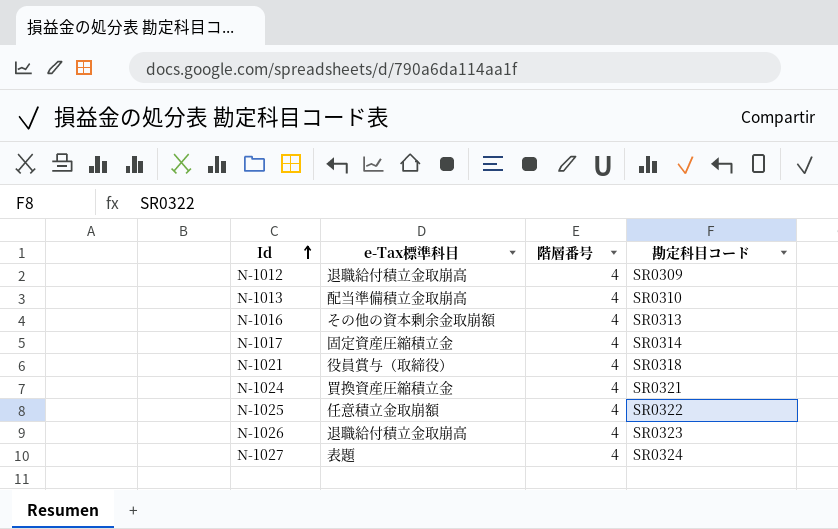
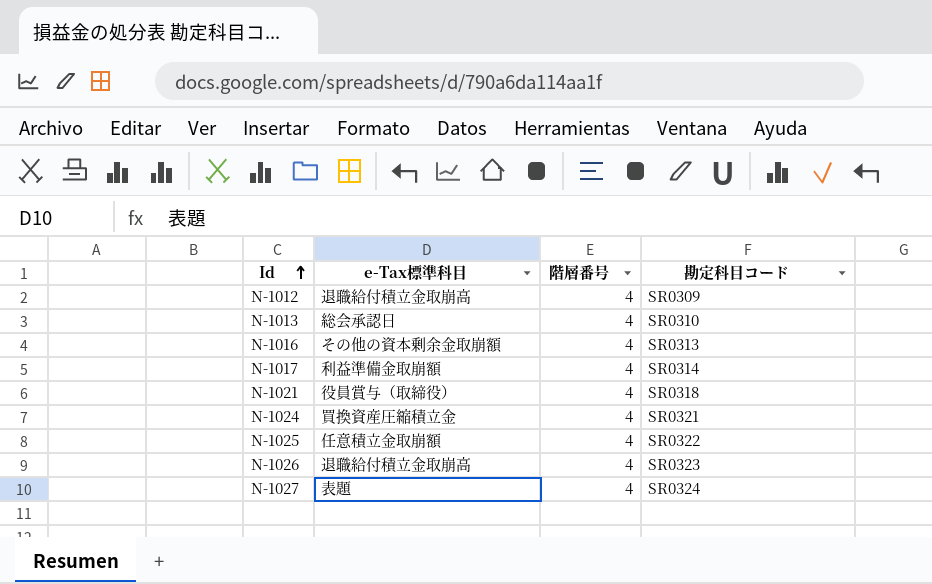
N-1013 | e-Tax標準科目: 配当準備積立金取崩高 -> 総会承認日
N-1017 | e-Tax標準科目: 固定資産圧縮積立金 -> 利益準備金取崩額

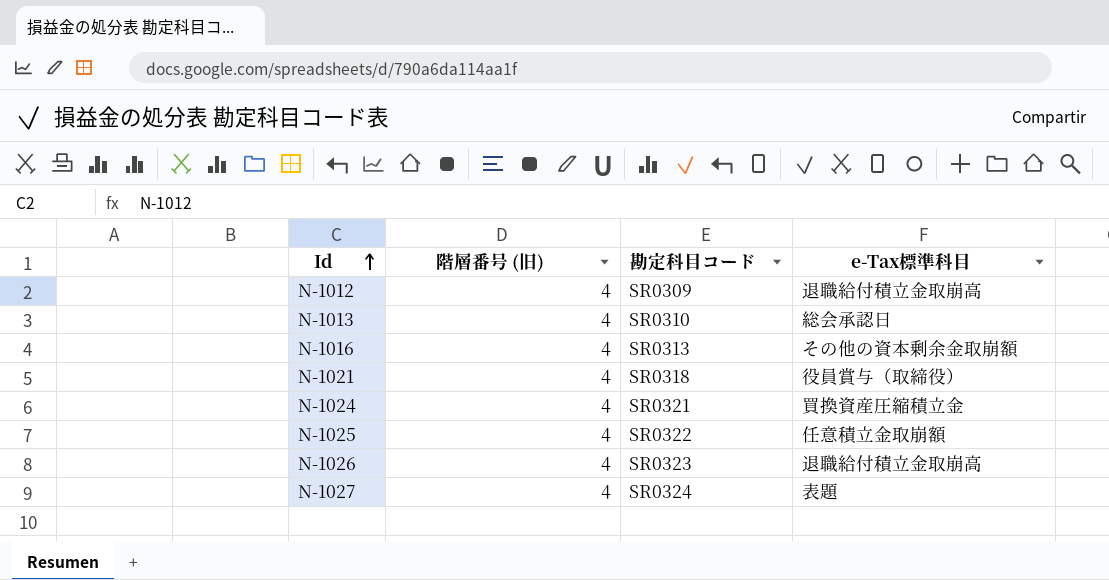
column name: 階層番号 -> 階層番号 (旧)
column e-Tax標準科目 | position: 2 -> 4
row N-1017: 利益準備金取崩額 | 4 | SR0314 -> none

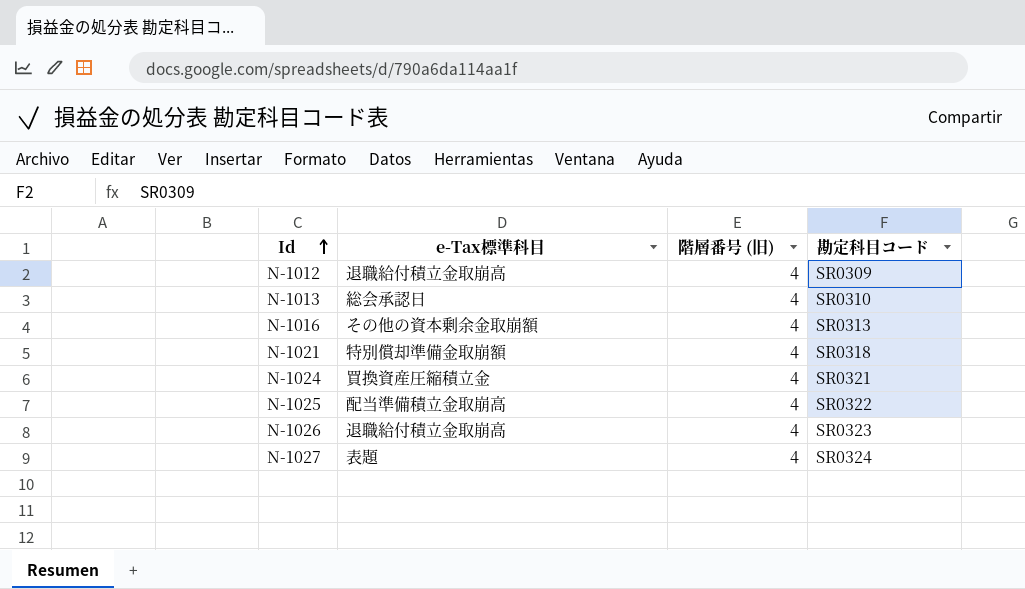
column e-Tax標準科目 | position: 4 -> 2
N-1021 | e-Tax標準科目: 役員賞与（取締役） -> 特別償却準備金取崩額
N-1025 | e-Tax標準科目: 任意積立金取崩額 -> 配当準備積立金取崩高

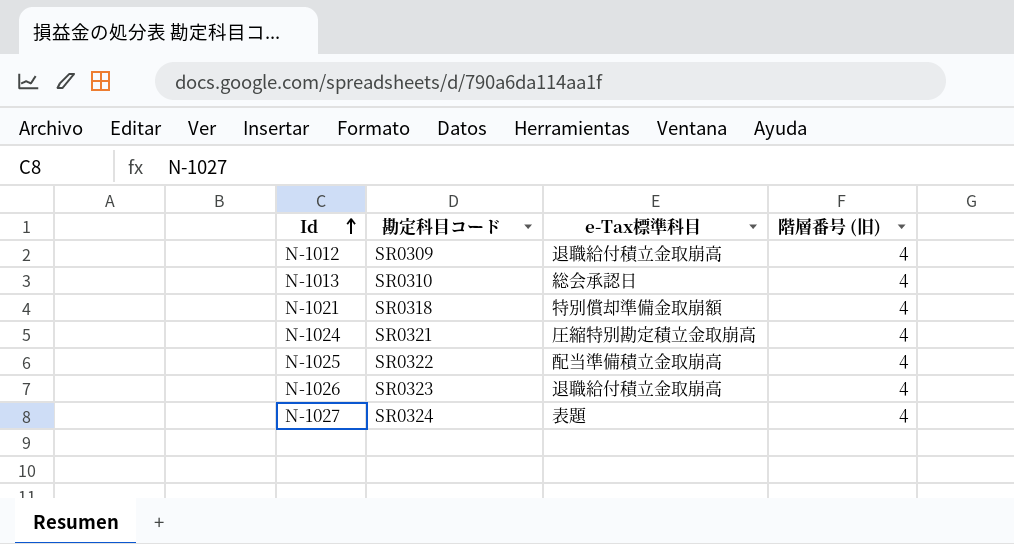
column 勘定科目コード | position: 4 -> 2
row N-1016: その他の資本剰余金取崩額 | 4 | SR0313 -> none
N-1024 | e-Tax標準科目: 買換資産圧縮積立金 -> 圧縮特別勘定積立金取崩高

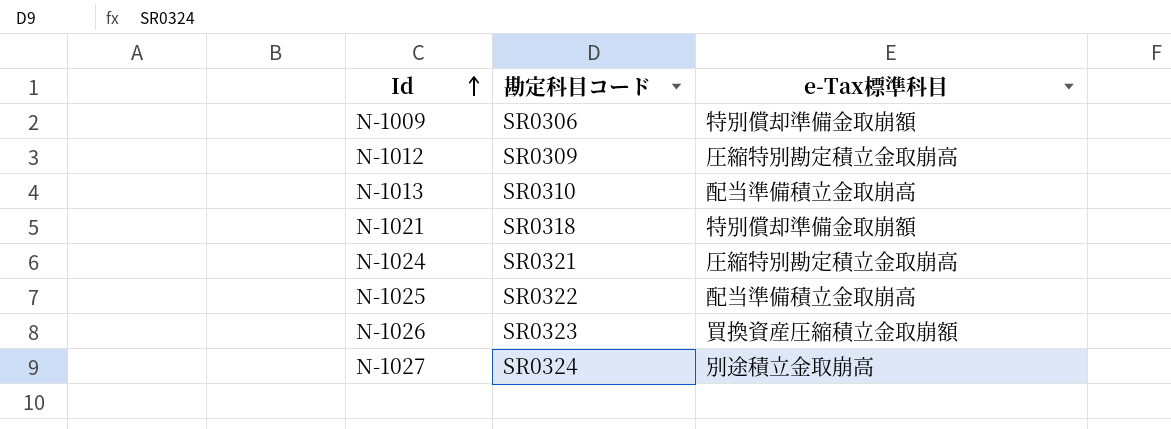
column 階層番号 (旧) | position: 4 -> none
row N-1009: none -> SR0306 | 特別償却準備金取崩額
N-1012 | e-Tax標準科目: 退職給付積立金取崩高 -> 圧縮特別勘定積立金取崩高
N-1013 | e-Tax標準科目: 総会承認日 -> 配当準備積立金取崩高
N-1026 | e-Tax標準科目: 退職給付積立金取崩高 -> 買換資産圧縮積立金取崩額
N-1027 | e-Tax標準科目: 表題 -> 別途積立金取崩高

